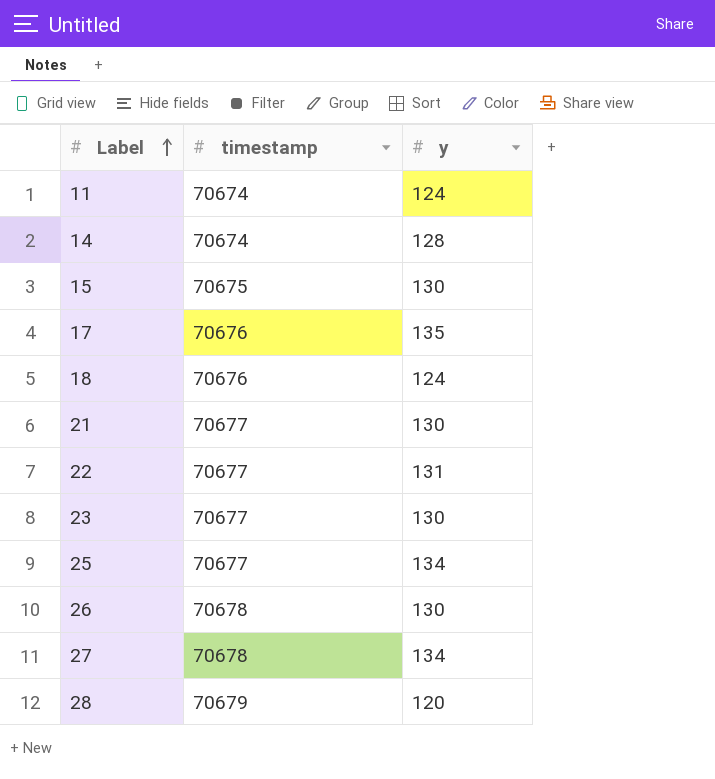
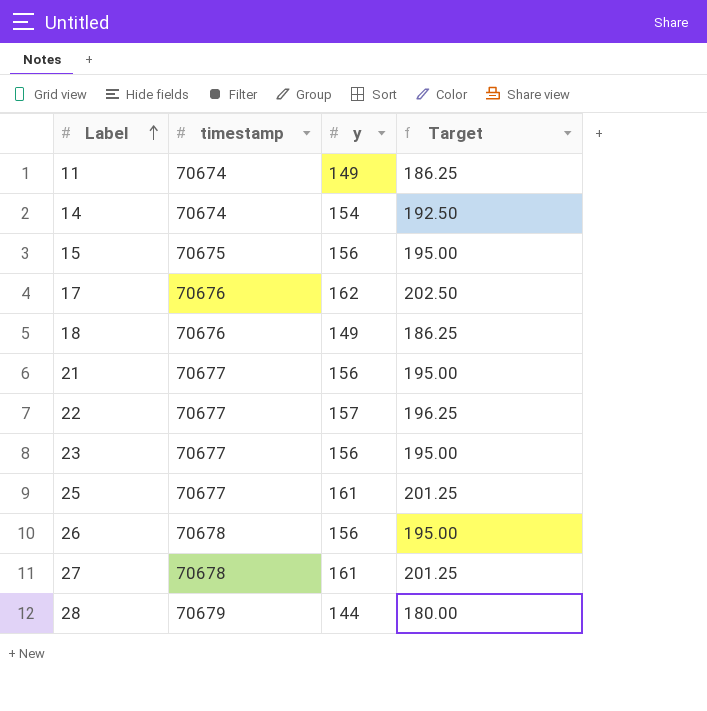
column Target | formula: none -> [y] * 1.25
11 | y: 124 -> 149
14 | y: 128 -> 154
15 | y: 130 -> 156
17 | y: 135 -> 162
18 | y: 124 -> 149
21 | y: 130 -> 156
22 | y: 131 -> 157
23 | y: 130 -> 156
25 | y: 134 -> 161
26 | y: 130 -> 156
27 | y: 134 -> 161
28 | y: 120 -> 144

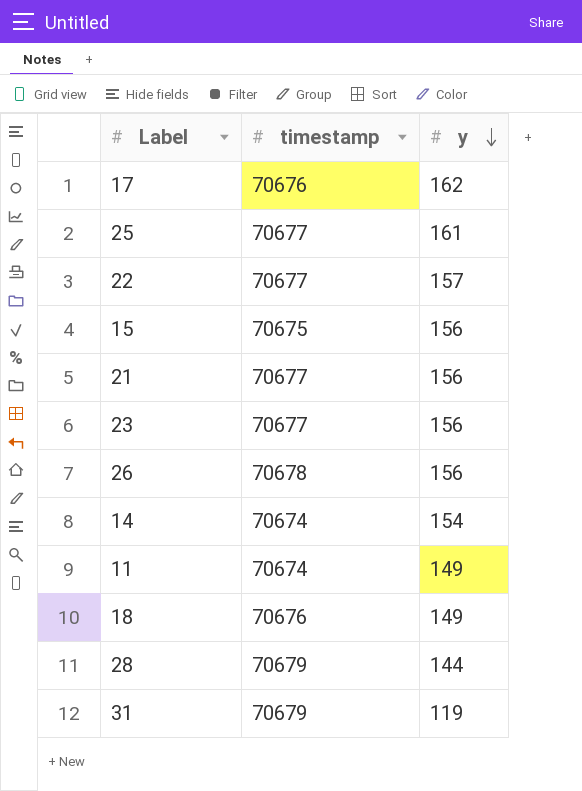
row order: Label ascending -> y descending
column Target | formula: [y] * 1.25 -> none
row 27: 70678 | 161 | 201.25 -> none
row 31: none -> 70679 | 119

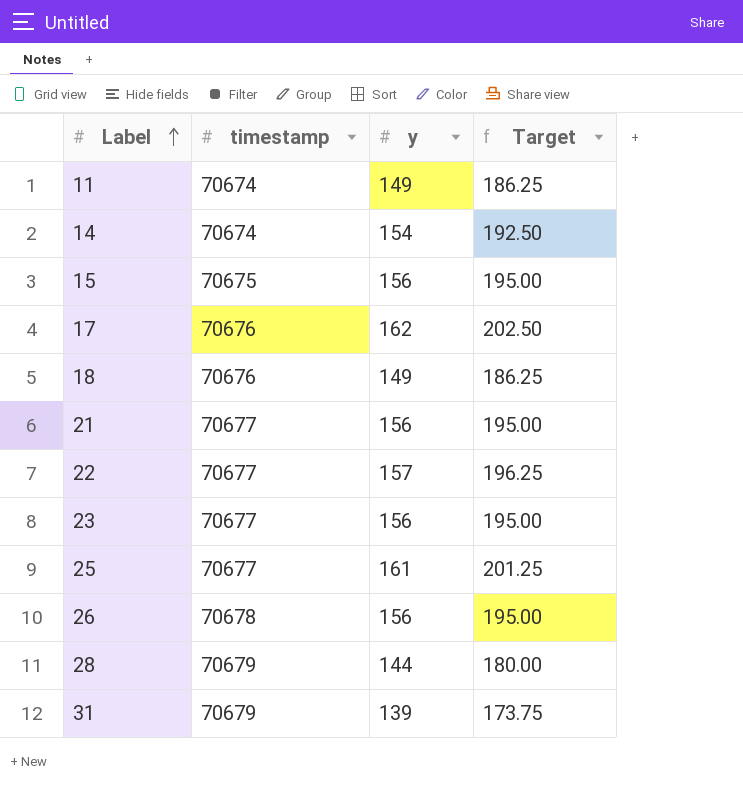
row order: y descending -> Label ascending
column Target | formula: none -> [y] * 1.25
31 | y: 119 -> 139

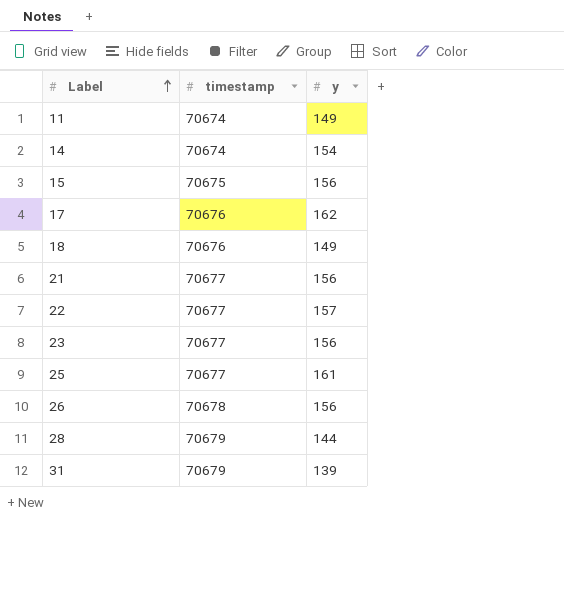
column Target | formula: [y] * 1.25 -> none

